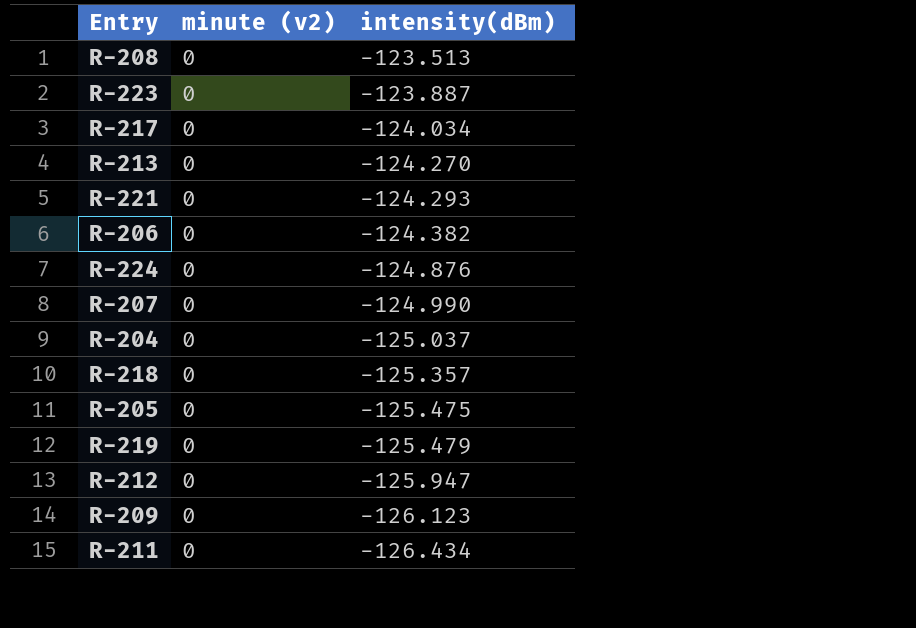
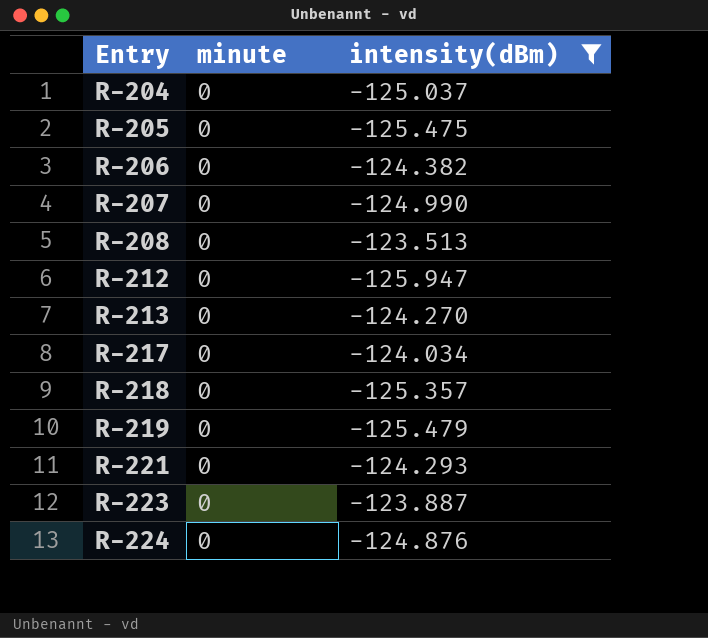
filter: none -> intensity(dBm) >= -125.947
row order: intensity(dBm) descending -> Entry ascending
column name: minute (v2) -> minute

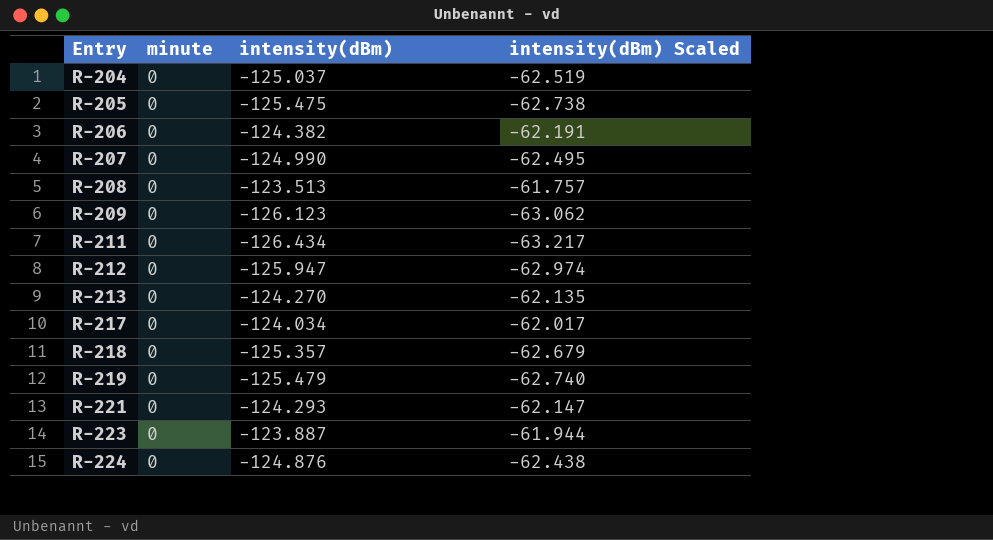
filter: intensity(dBm) >= -125.947 -> none
column intensity(dBm) Scaled | formula: none -> [intensity(dBm)] * 0.5

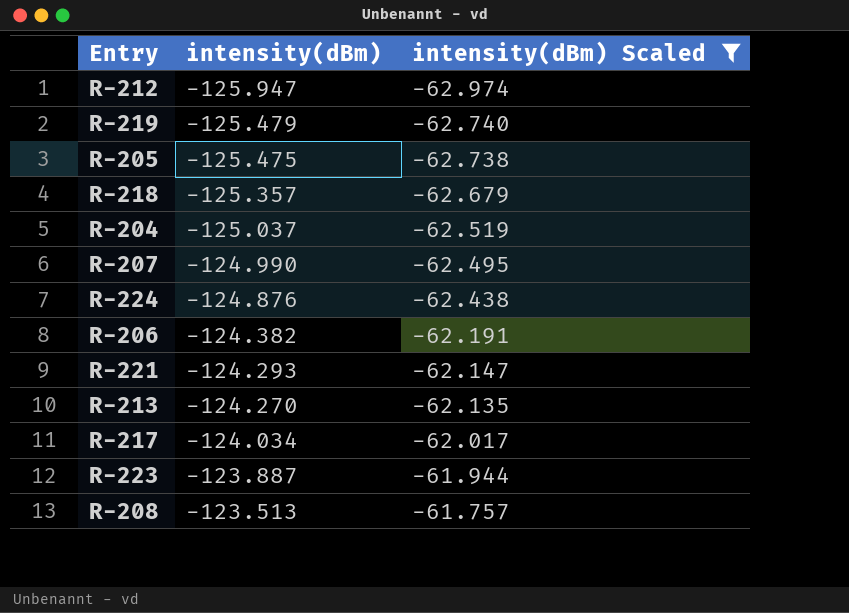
filter: none -> intensity(dBm) Scaled >= -62.974
row order: Entry ascending -> intensity(dBm) ascending
column minute | position: 2 -> none

